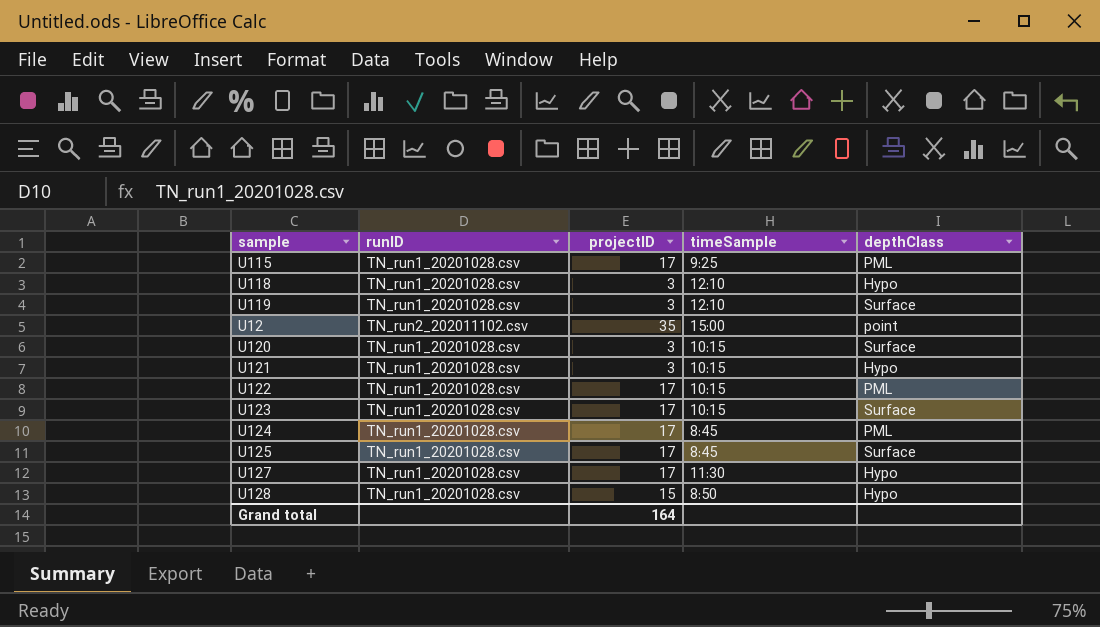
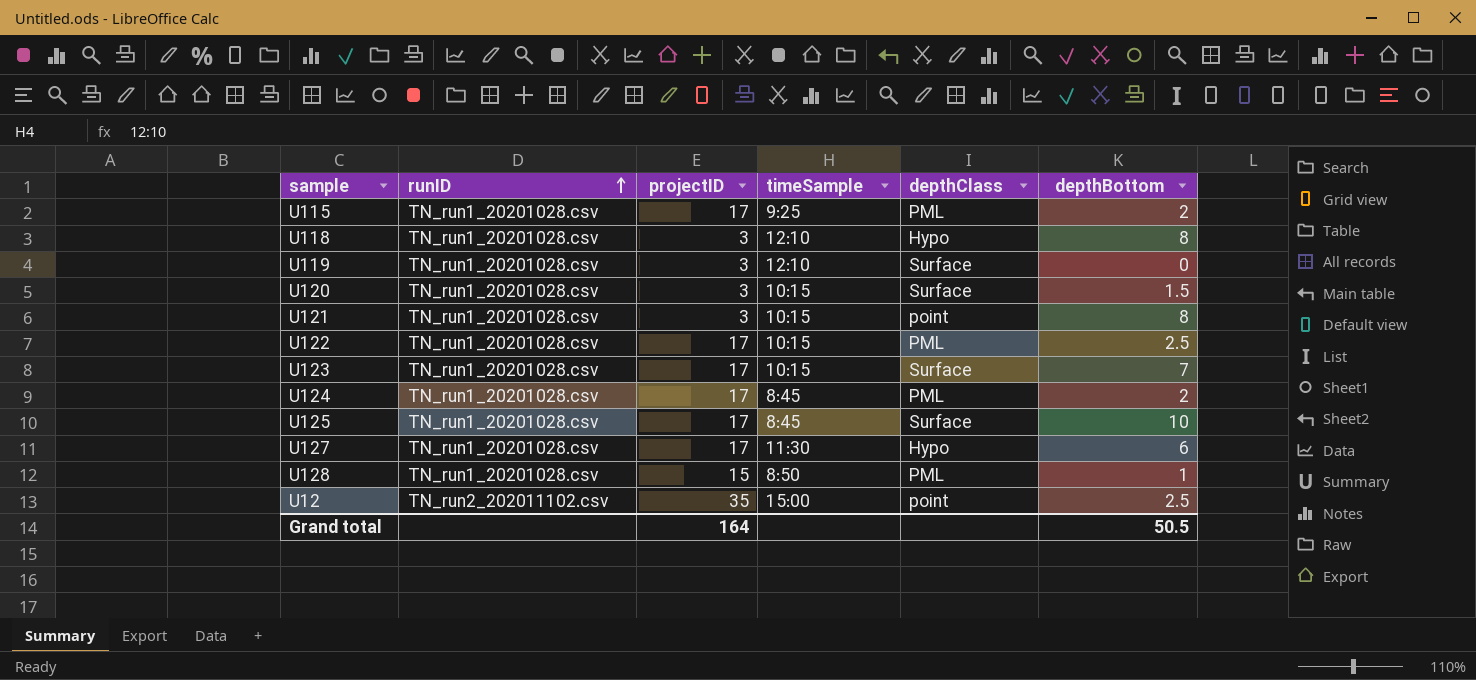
row order: none -> runID ascending
column depthBottom | position: none -> 6
U121 | depthClass: Hypo -> point
U128 | depthClass: Hypo -> PML

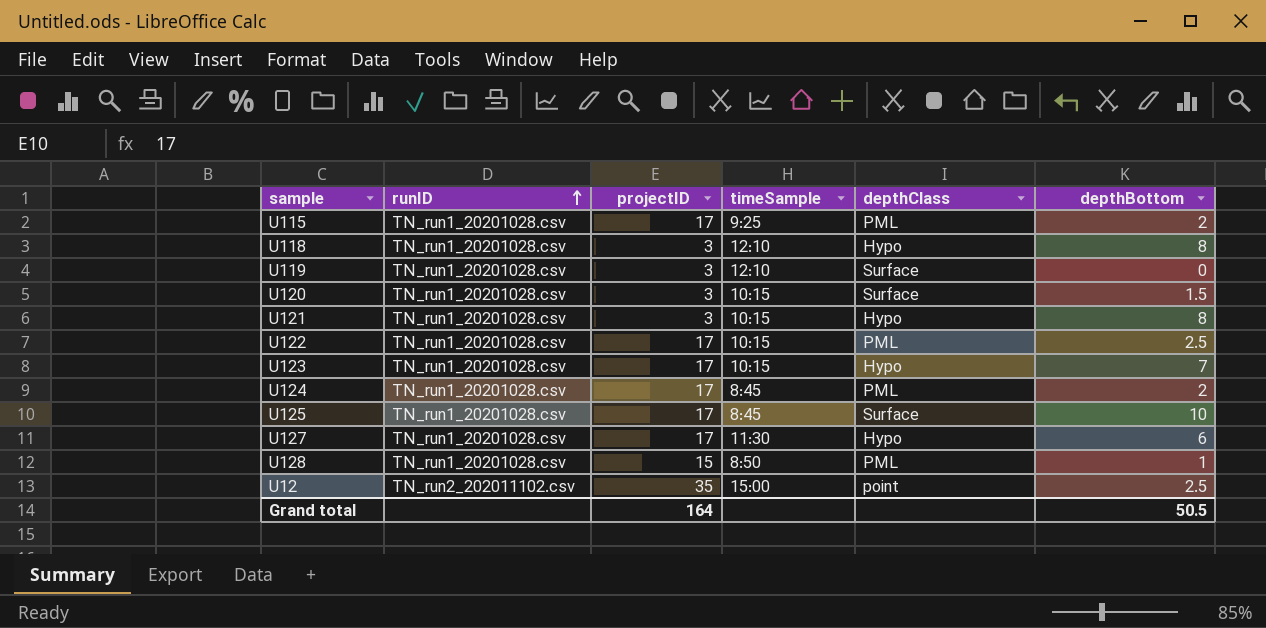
U121 | depthClass: point -> Hypo
U123 | depthClass: Surface -> Hypo

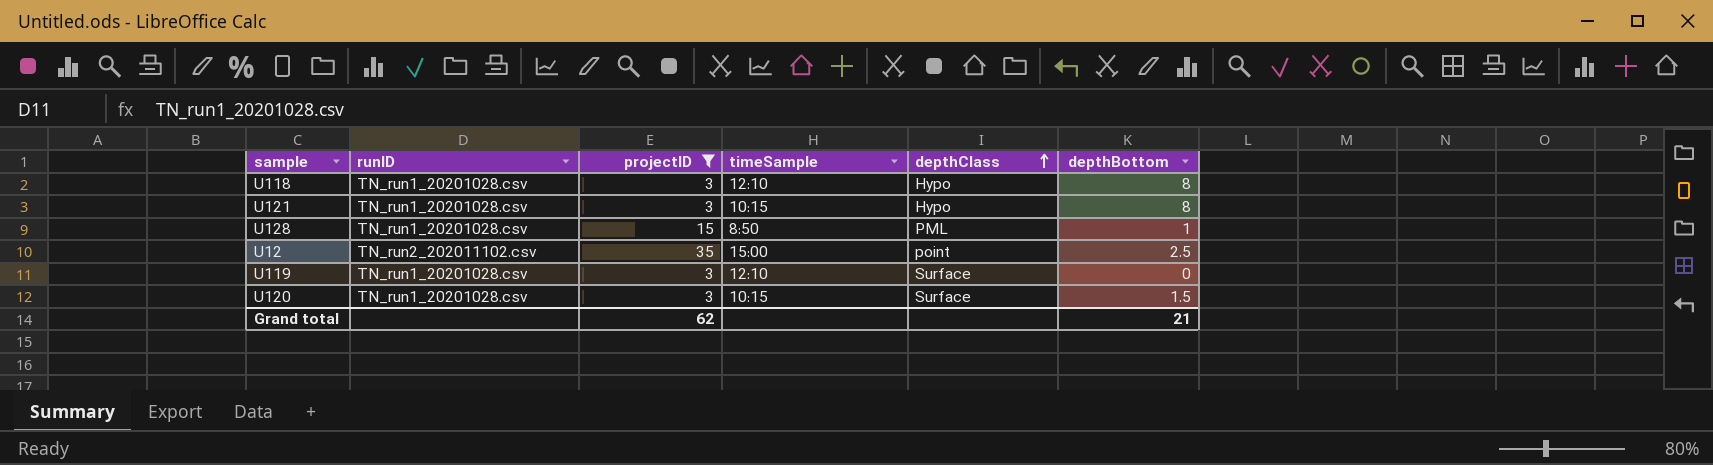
filter: none -> projectID != 17
row order: runID ascending -> depthClass ascending
Grand total | projectID: 164 -> 62
Grand total | depthBottom: 50.5 -> 21

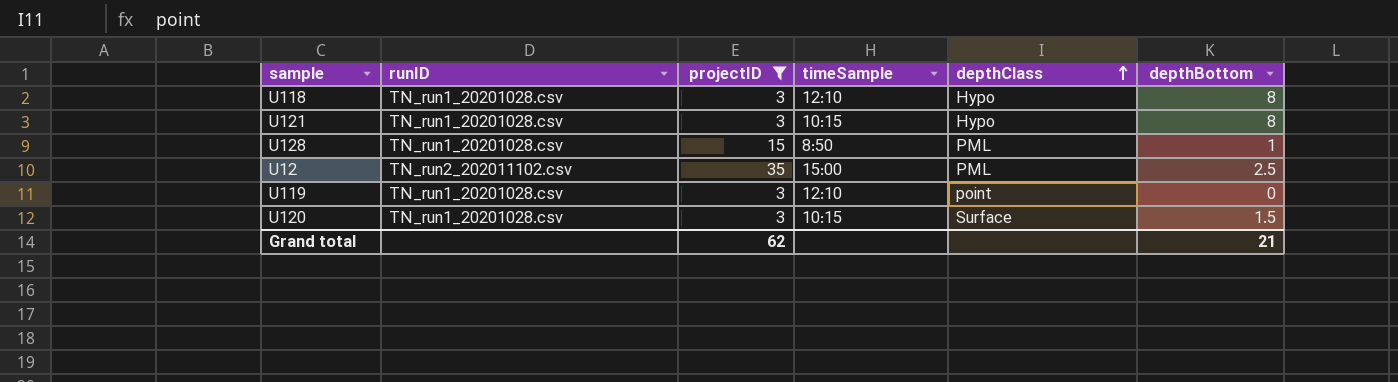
U12 | depthClass: point -> PML
U119 | depthClass: Surface -> point

